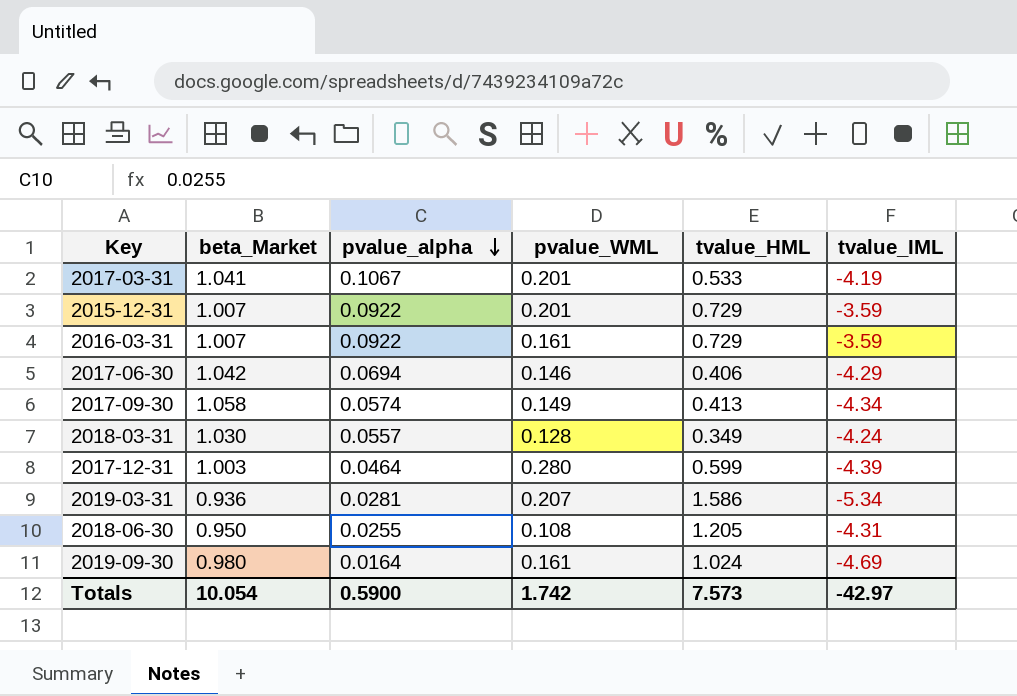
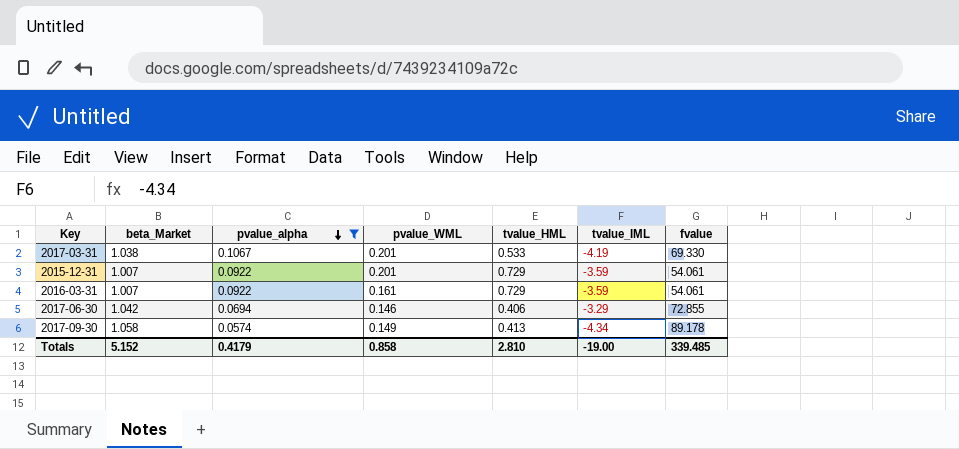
filter: none -> pvalue_alpha >= 0.0574
column fvalue | position: none -> 7
2017-03-31 | beta_Market: 1.041 -> 1.038
2017-06-30 | tvalue_IML: -4.29 -> -3.29
Totals | beta_Market: 10.054 -> 5.152
Totals | pvalue_alpha: 0.5900 -> 0.4179
Totals | pvalue_WML: 1.742 -> 0.858
Totals | tvalue_HML: 7.573 -> 2.810
Totals | tvalue_IML: -42.97 -> -19.00

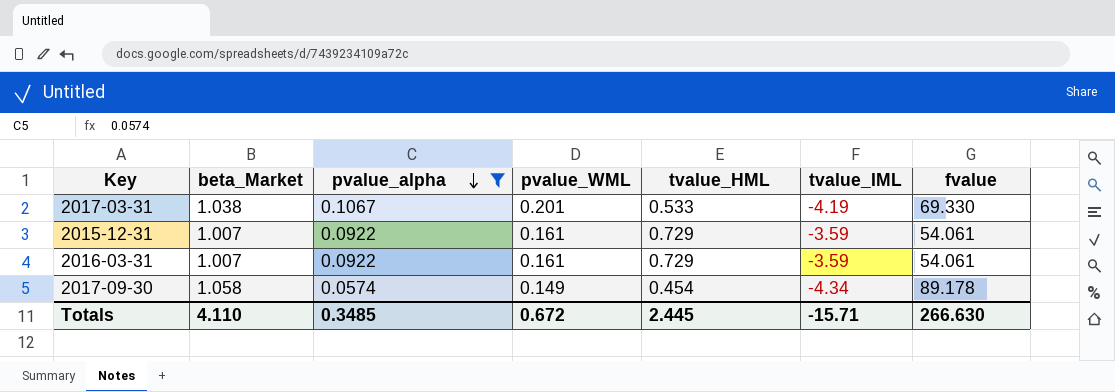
row 2017-06-30: 1.042 | 0.0694 | 0.146 | 0.406 | -3.29 | 72.855 -> none
2015-12-31 | pvalue_WML: 0.201 -> 0.161
2017-09-30 | tvalue_HML: 0.413 -> 0.454
Totals | beta_Market: 5.152 -> 4.110
Totals | pvalue_alpha: 0.4179 -> 0.3485
Totals | pvalue_WML: 0.858 -> 0.672
Totals | tvalue_HML: 2.810 -> 2.445
Totals | tvalue_IML: -19.00 -> -15.71
Totals | fvalue: 339.485 -> 266.630

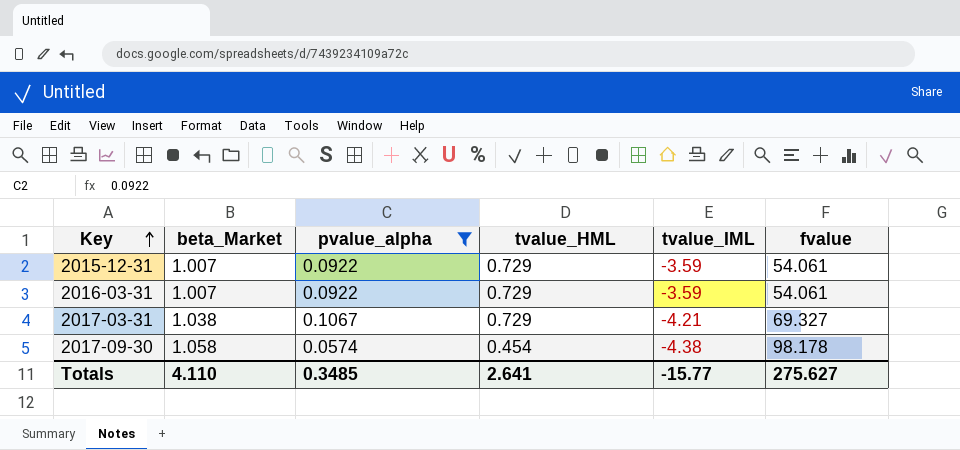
row order: pvalue_alpha descending -> Key ascending
column pvalue_WML | position: 4 -> none
2017-03-31 | tvalue_HML: 0.533 -> 0.729
2017-03-31 | tvalue_IML: -4.19 -> -4.21
2017-03-31 | fvalue: 69.330 -> 69.327
2017-09-30 | tvalue_IML: -4.34 -> -4.38
2017-09-30 | fvalue: 89.178 -> 98.178
Totals | tvalue_HML: 2.445 -> 2.641
Totals | tvalue_IML: -15.71 -> -15.77
Totals | fvalue: 266.630 -> 275.627

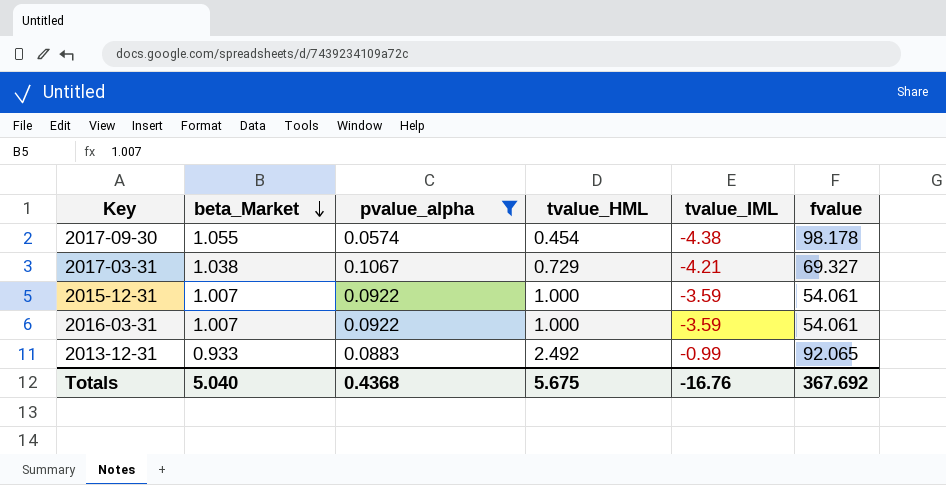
row order: Key ascending -> beta_Market descending
2017-09-30 | beta_Market: 1.058 -> 1.055
2015-12-31 | tvalue_HML: 0.729 -> 1.000
2016-03-31 | tvalue_HML: 0.729 -> 1.000
row 2013-12-31: none -> 0.933 | 0.0883 | 2.492 | -0.99 | 92.065
Totals | beta_Market: 4.110 -> 5.040
Totals | pvalue_alpha: 0.3485 -> 0.4368
Totals | tvalue_HML: 2.641 -> 5.675
Totals | tvalue_IML: -15.77 -> -16.76
Totals | fvalue: 275.627 -> 367.692

